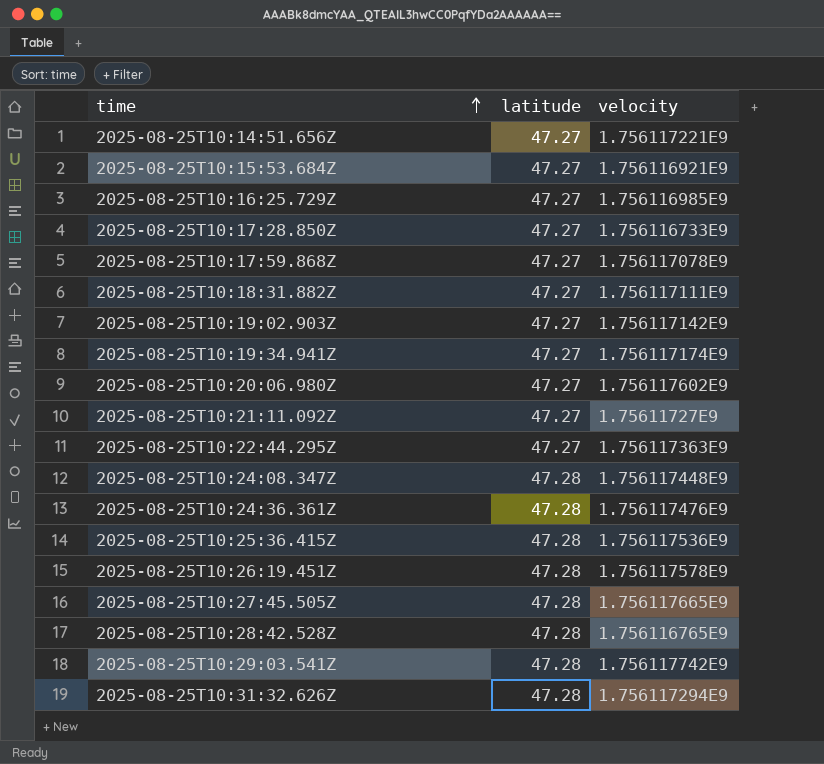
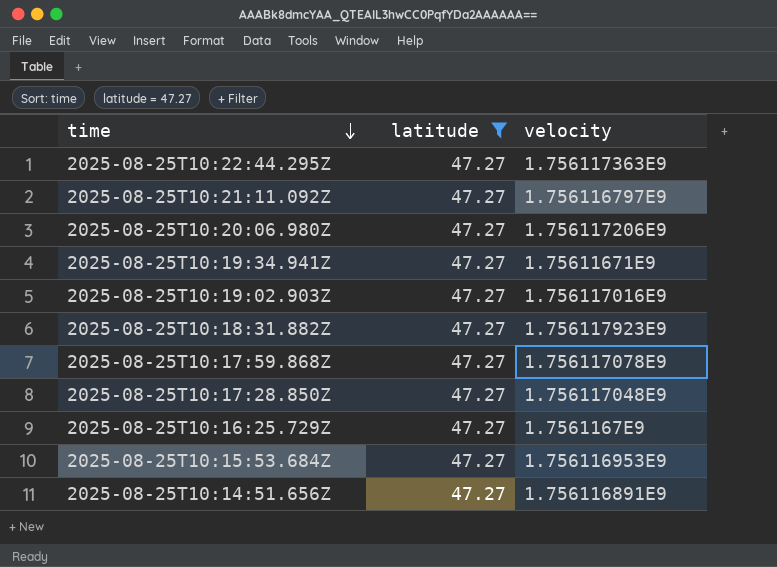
filter: none -> latitude = 47.27
row order: time ascending -> time descending
2025-08-25T10:21:11.092Z | velocity: 1.75611727E9 -> 1.756116797E9
2025-08-25T10:20:06.980Z | velocity: 1.756117602E9 -> 1.756117206E9
2025-08-25T10:19:34.941Z | velocity: 1.756117174E9 -> 1.75611671E9
2025-08-25T10:19:02.903Z | velocity: 1.756117142E9 -> 1.756117016E9
2025-08-25T10:18:31.882Z | velocity: 1.756117111E9 -> 1.756117923E9
2025-08-25T10:17:28.850Z | velocity: 1.756116733E9 -> 1.756117048E9
2025-08-25T10:16:25.729Z | velocity: 1.756116985E9 -> 1.7561167E9
2025-08-25T10:15:53.684Z | velocity: 1.756116921E9 -> 1.756116953E9
2025-08-25T10:14:51.656Z | velocity: 1.756117221E9 -> 1.756116891E9

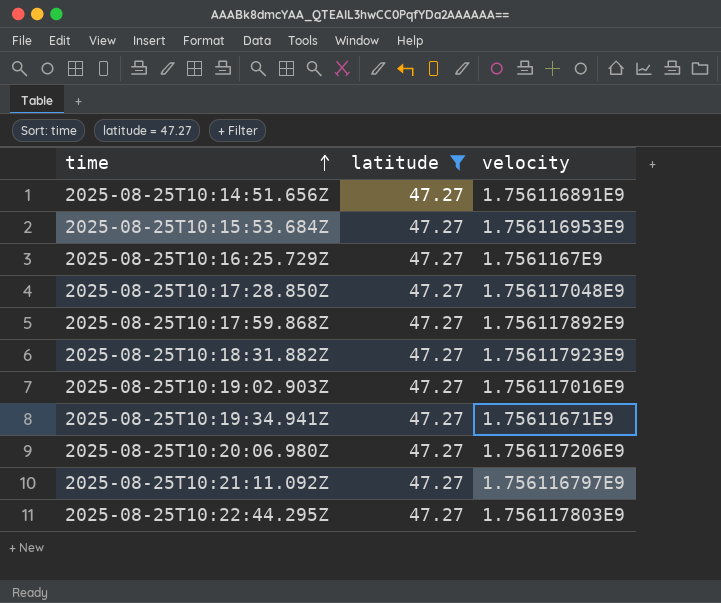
row order: time descending -> time ascending
2025-08-25T10:17:59.868Z | velocity: 1.756117078E9 -> 1.756117892E9
2025-08-25T10:22:44.295Z | velocity: 1.756117363E9 -> 1.756117803E9

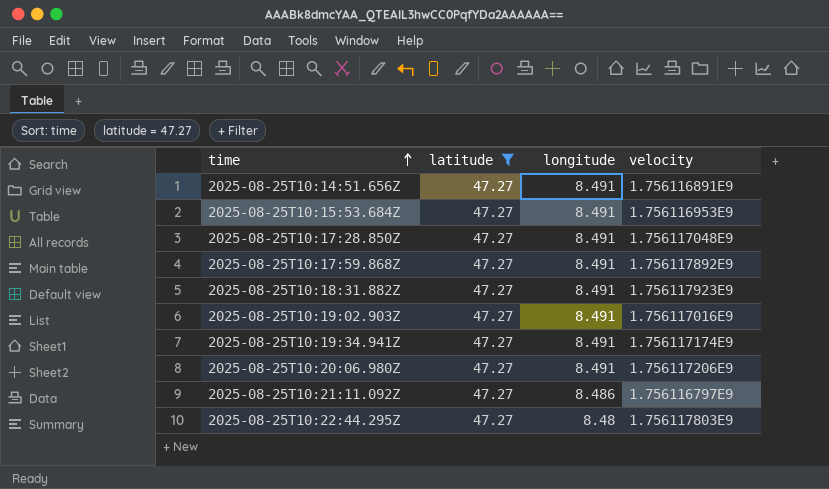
column longitude | position: none -> 3
row 2025-08-25T10:16:25.729Z: 47.27 | 1.7561167E9 -> none
2025-08-25T10:19:34.941Z | velocity: 1.75611671E9 -> 1.756117174E9

